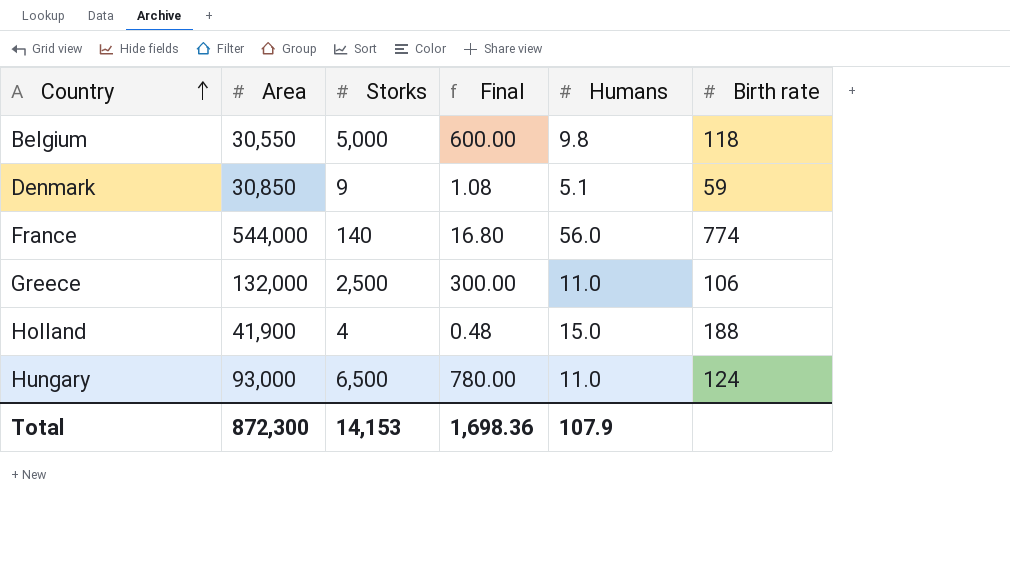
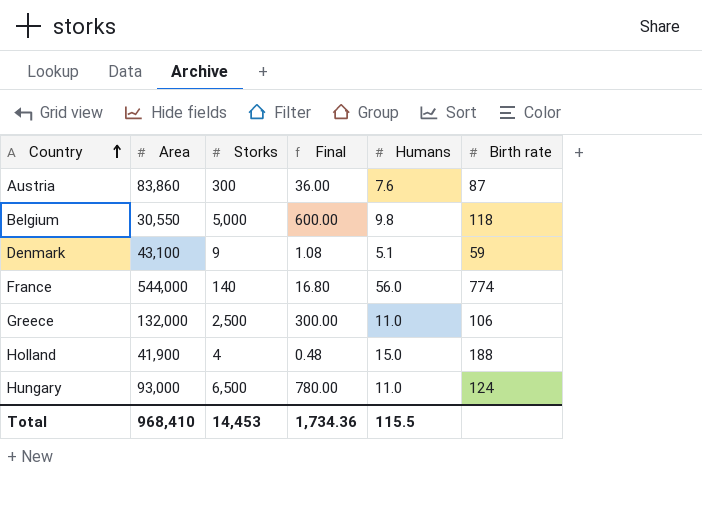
row Austria: none -> 83,860 | 300 | 36.00 | 7.6 | 87
Denmark | Area: 30,850 -> 43,100
Total | Area: 872,300 -> 968,410
Total | Storks: 14,153 -> 14,453
Total | Final: 1,698.36 -> 1,734.36
Total | Humans: 107.9 -> 115.5

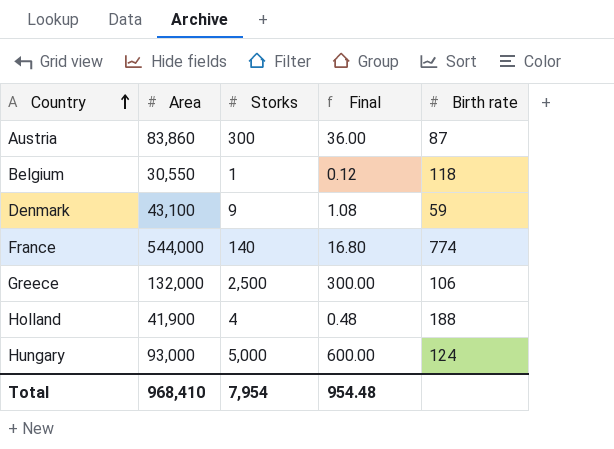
column Humans | position: 5 -> none
Belgium | Storks: 5,000 -> 1
Belgium | Final: 600.00 -> 0.12
Hungary | Storks: 6,500 -> 5,000
Hungary | Final: 780.00 -> 600.00
Total | Storks: 14,453 -> 7,954
Total | Final: 1,734.36 -> 954.48

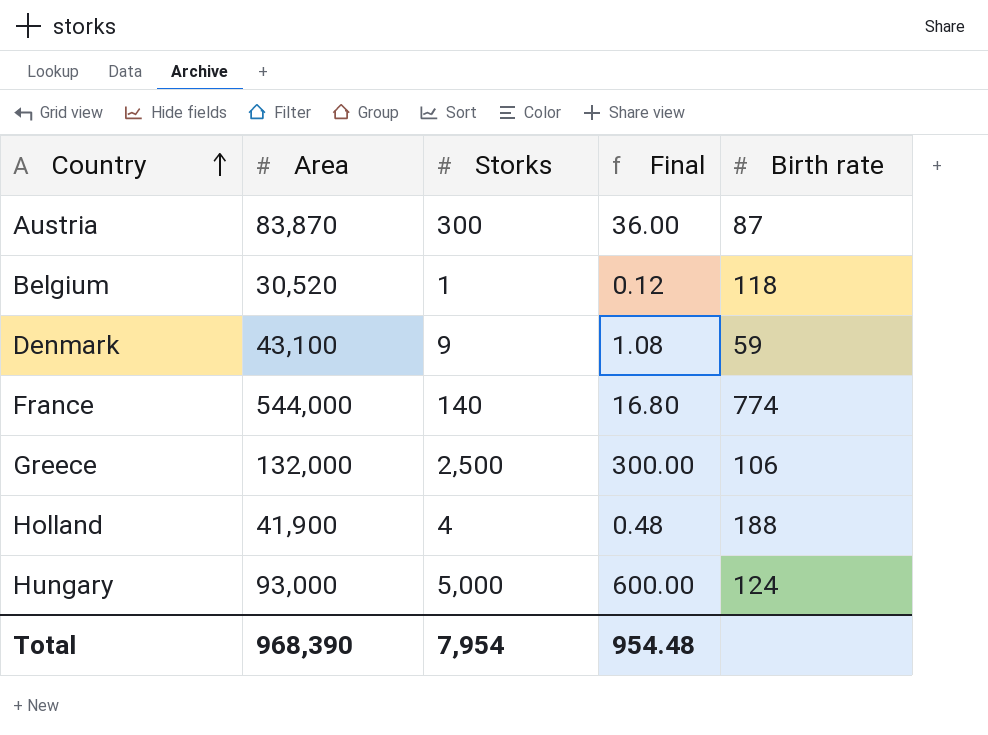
Austria | Area: 83,860 -> 83,870
Belgium | Area: 30,550 -> 30,520
Total | Area: 968,410 -> 968,390

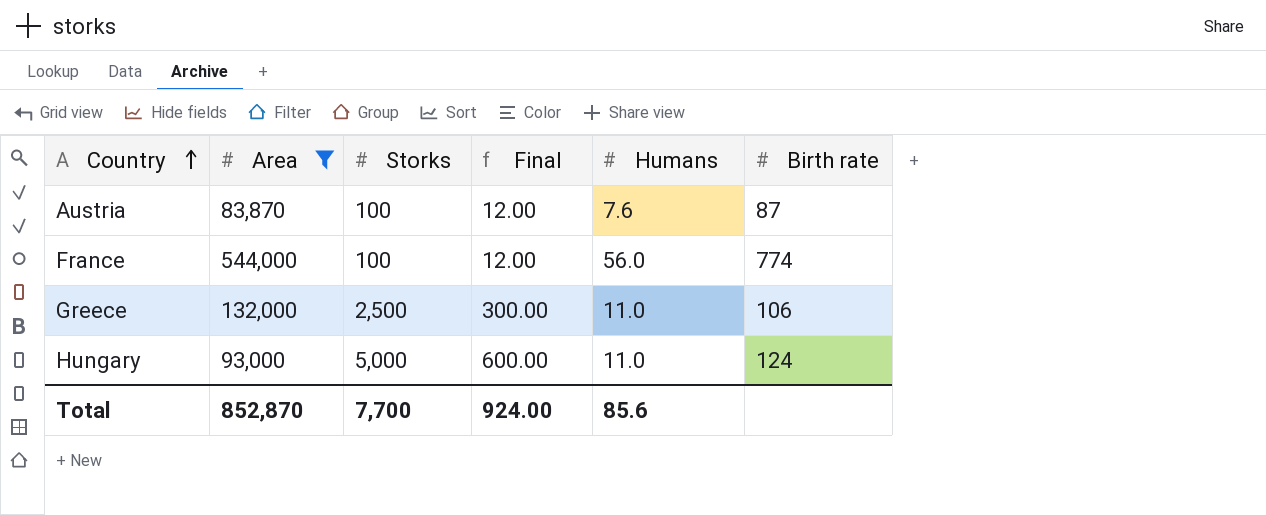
filter: none -> Area >= 83,870
column Humans | position: none -> 5
Austria | Storks: 300 -> 100
Austria | Final: 36.00 -> 12.00
France | Storks: 140 -> 100
France | Final: 16.80 -> 12.00
Total | Area: 968,390 -> 852,870
Total | Storks: 7,954 -> 7,700
Total | Final: 954.48 -> 924.00

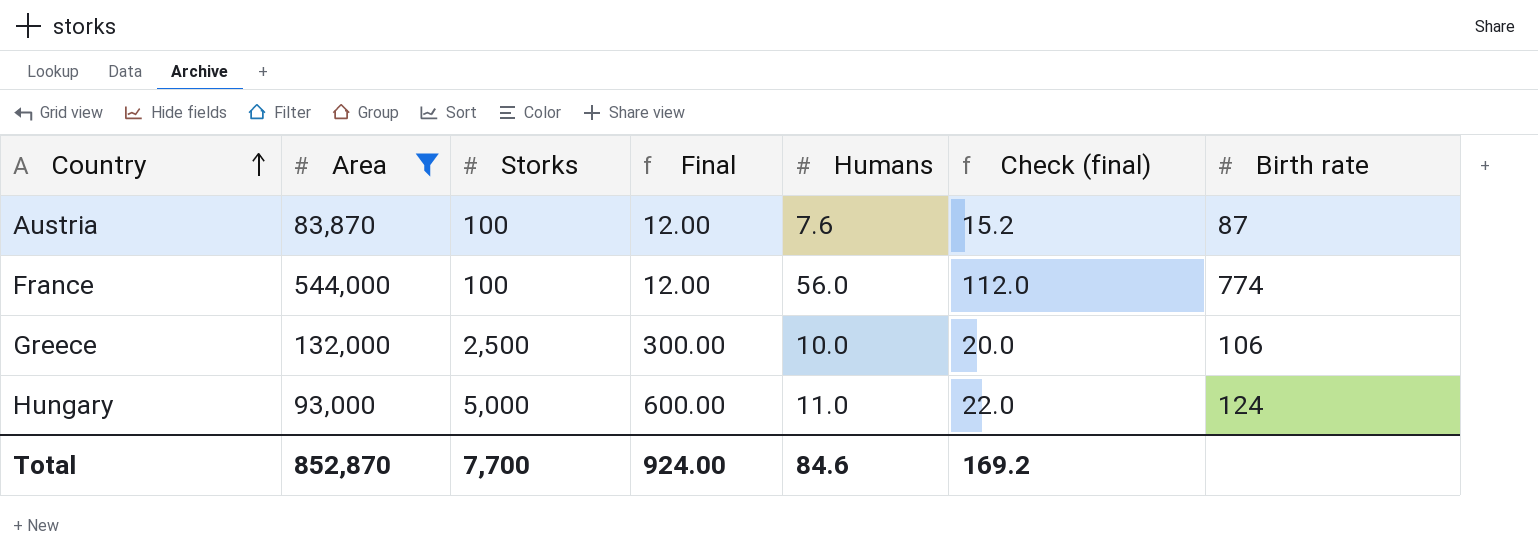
column Check (final) | formula: none -> [Humans] * 2
Greece | Humans: 11.0 -> 10.0
Total | Humans: 85.6 -> 84.6

